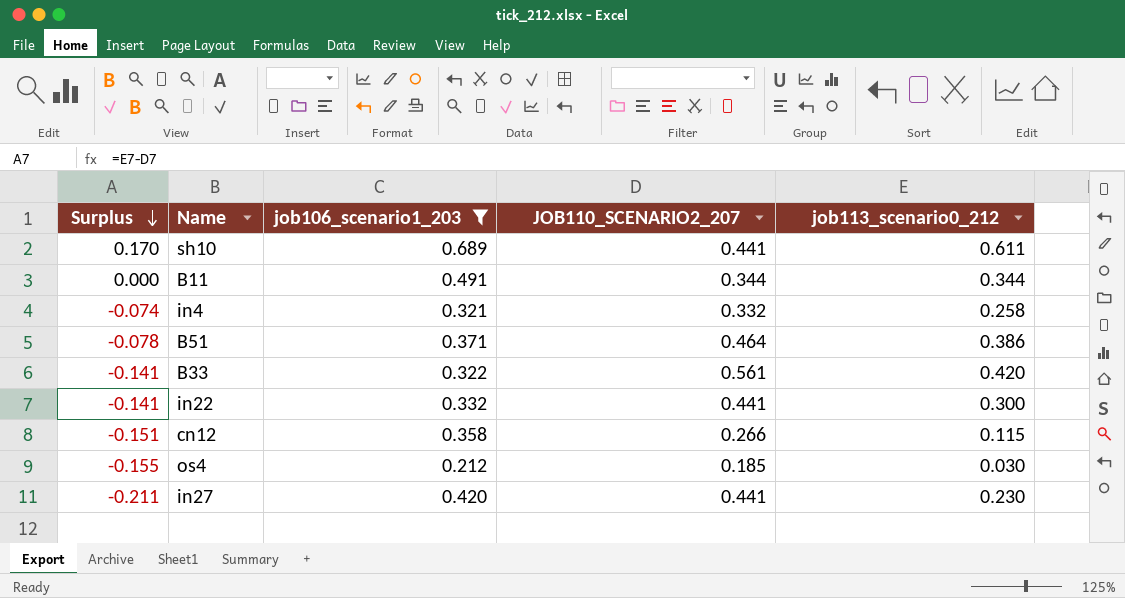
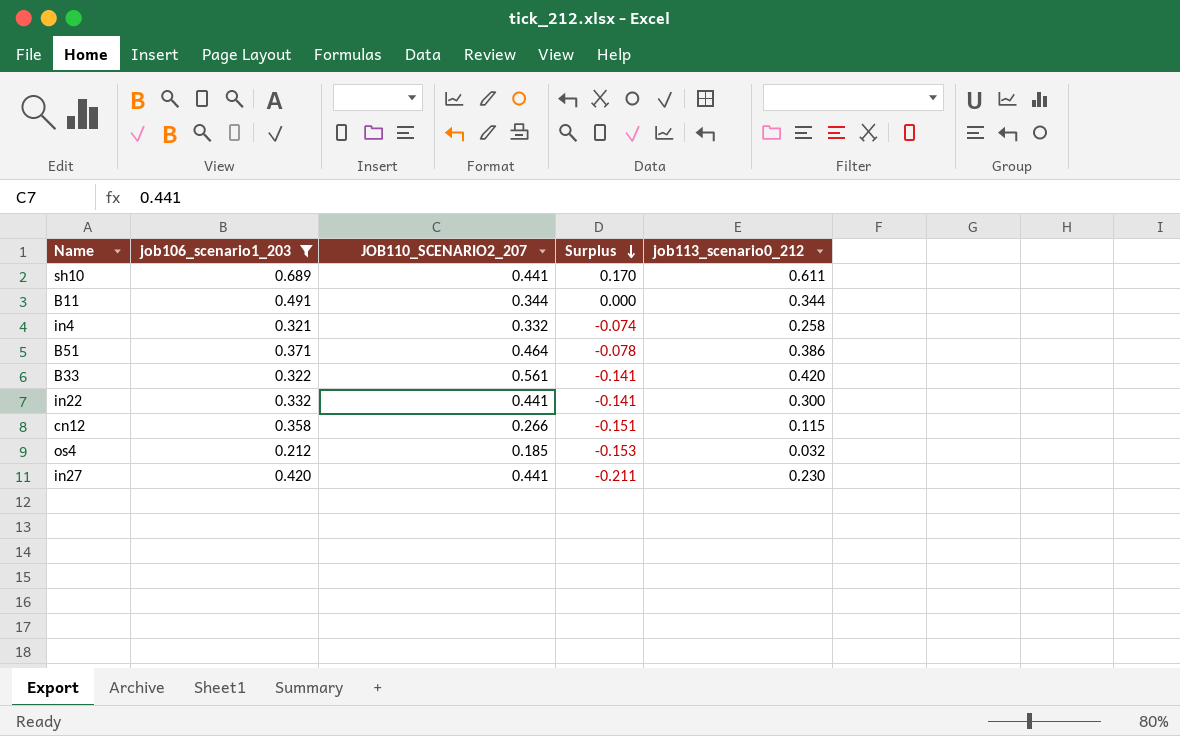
column Surplus | position: 1 -> 4
os4 | Surplus: -0.155 -> -0.153
os4 | job113_scenario0_212: 0.030 -> 0.032

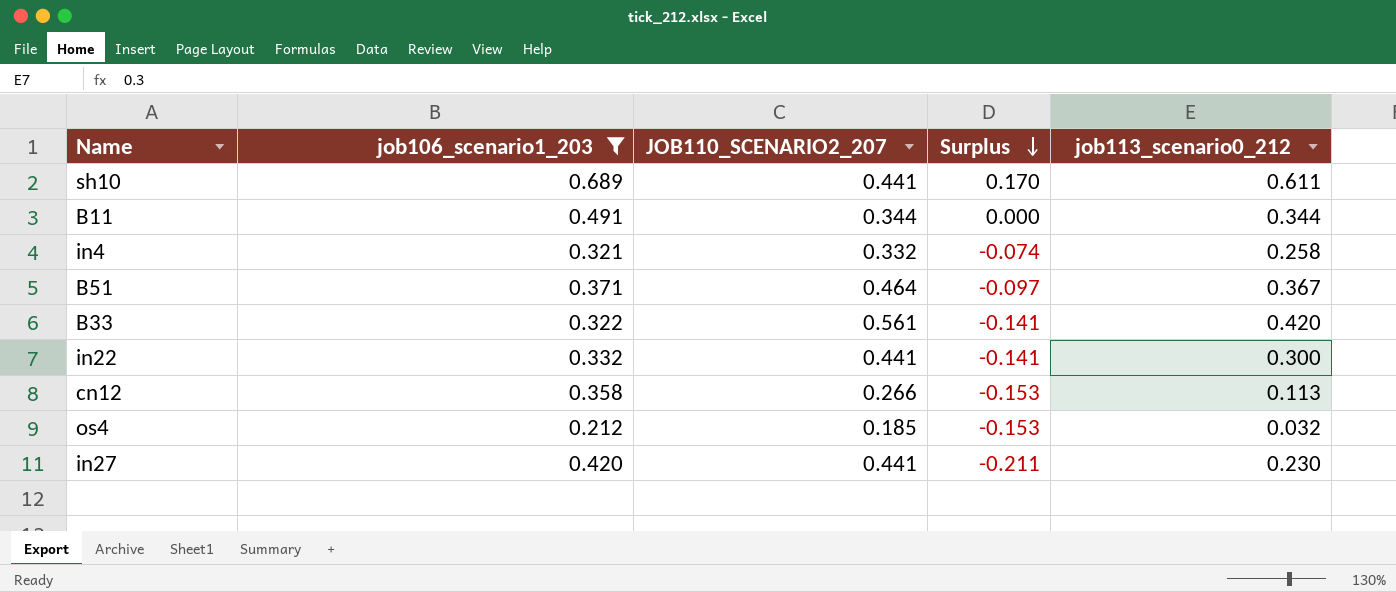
B51 | Surplus: -0.078 -> -0.097
B51 | job113_scenario0_212: 0.386 -> 0.367
cn12 | Surplus: -0.151 -> -0.153
cn12 | job113_scenario0_212: 0.115 -> 0.113

